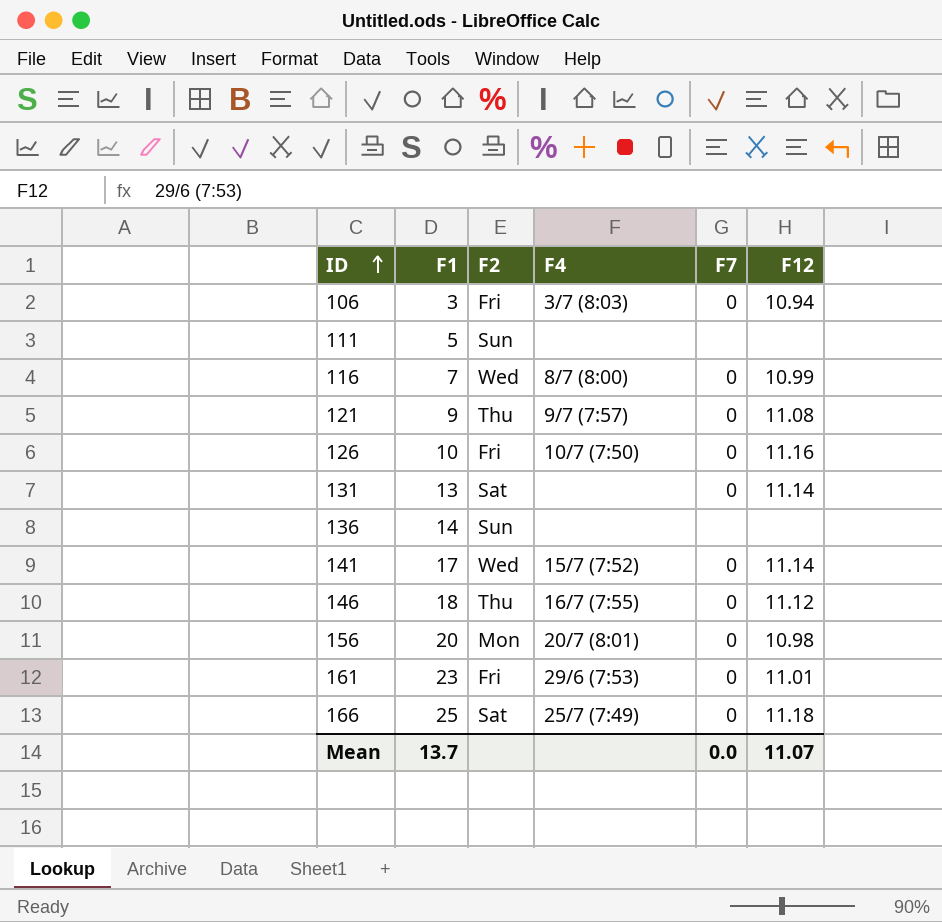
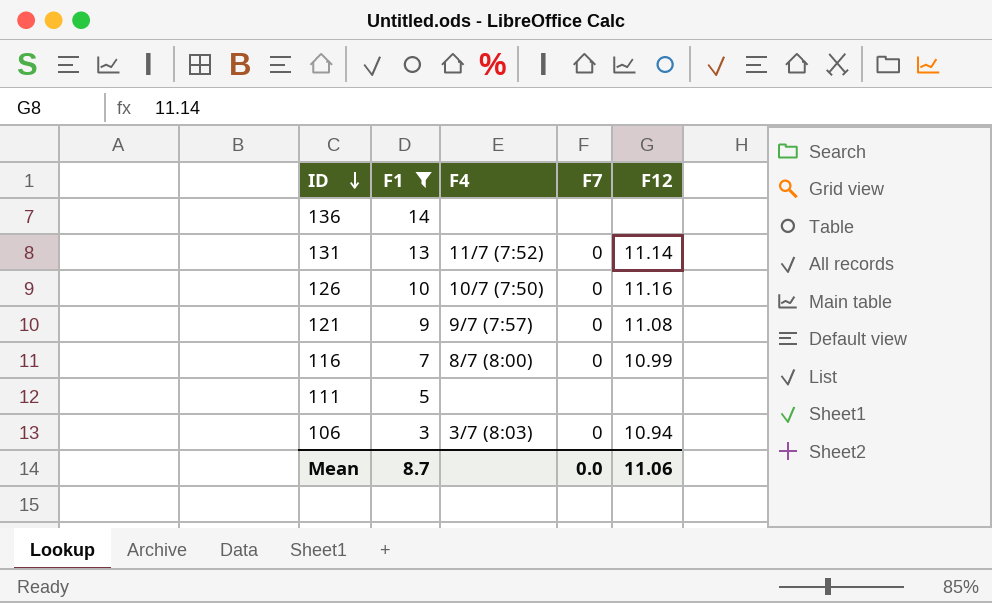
filter: none -> F1 <= 14
row order: ID ascending -> ID descending
column F2 | position: 3 -> none
131 | F4: none -> 11/7 (7:52)
Mean | F1: 13.7 -> 8.7
Mean | F12: 11.07 -> 11.06

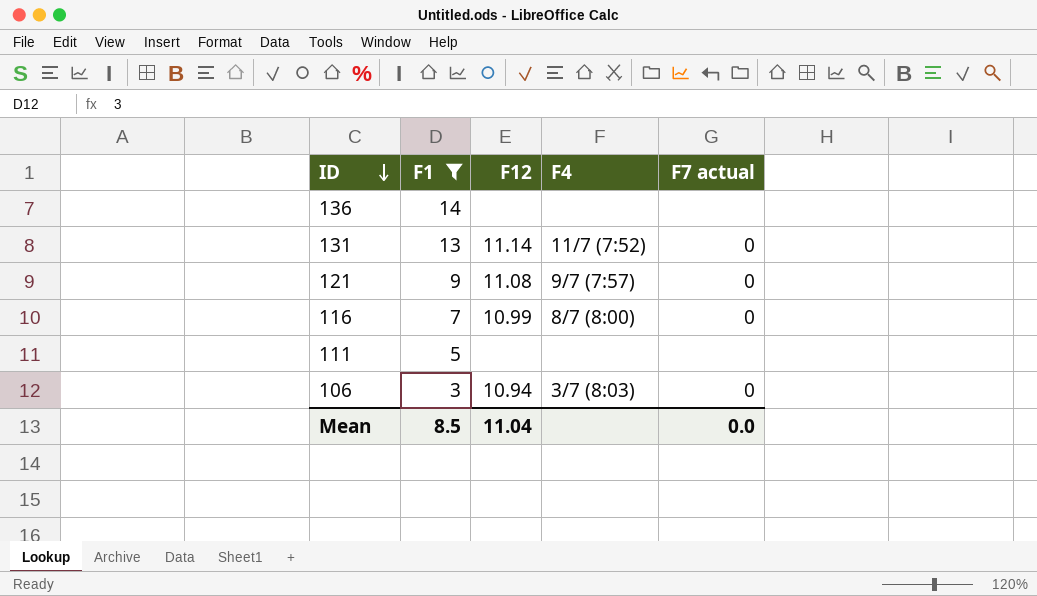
column F12 | position: 5 -> 3
column name: F7 -> F7 actual
row 126: 10 | 10/7 (7:50) | 0 | 11.16 -> none
Mean | F1: 8.7 -> 8.5
Mean | F12: 11.06 -> 11.04

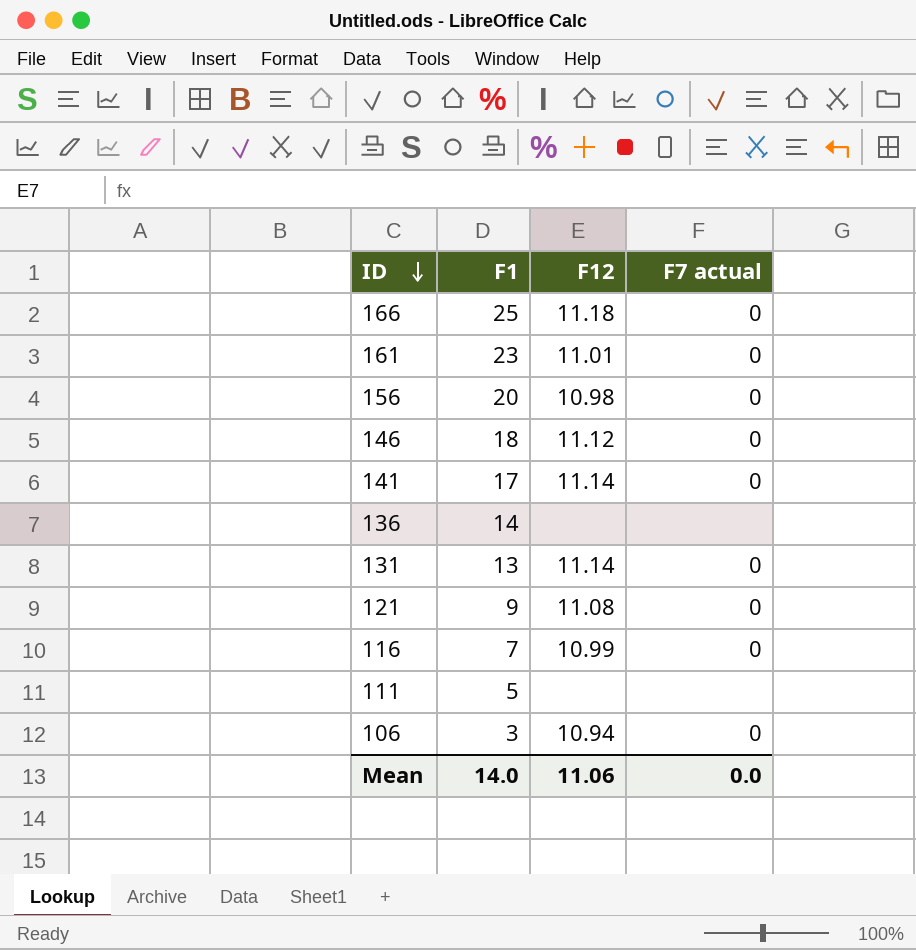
filter: F1 <= 14 -> none
column F4 | position: 4 -> none
Mean | F1: 8.5 -> 14.0
Mean | F12: 11.04 -> 11.06

